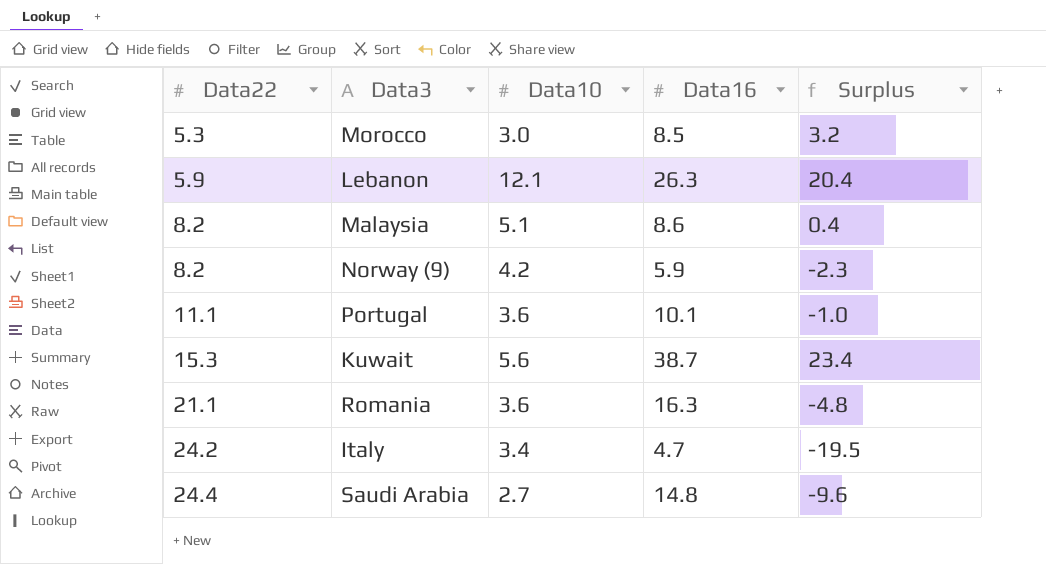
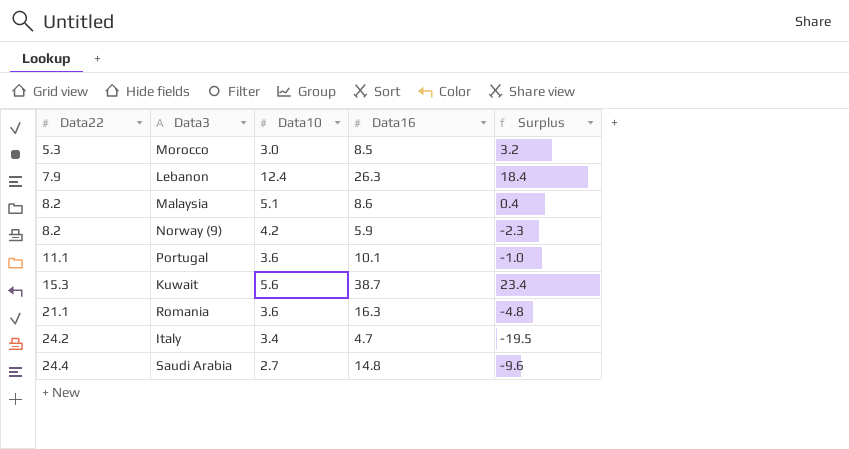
Lebanon | Data22: 5.9 -> 7.9
Lebanon | Data10: 12.1 -> 12.4
Lebanon | Surplus: 20.4 -> 18.4

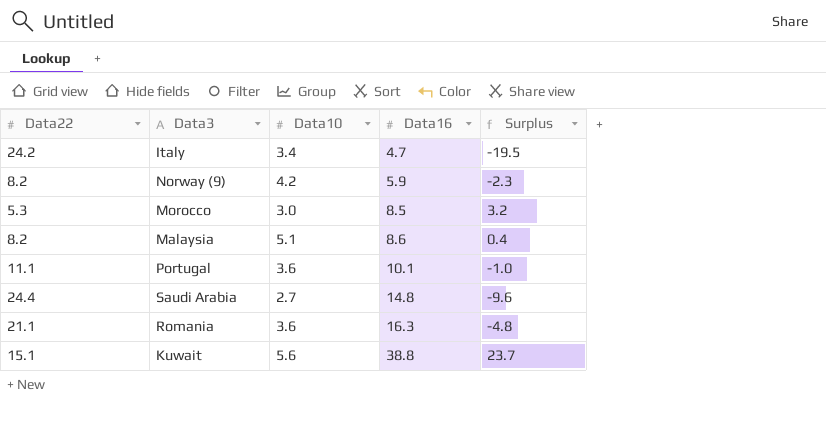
row order: Data22 ascending -> Data16 ascending
row Lebanon: 7.9 | 12.4 | 26.3 | 18.4 -> none
Kuwait | Data22: 15.3 -> 15.1
Kuwait | Data16: 38.7 -> 38.8
Kuwait | Surplus: 23.4 -> 23.7

